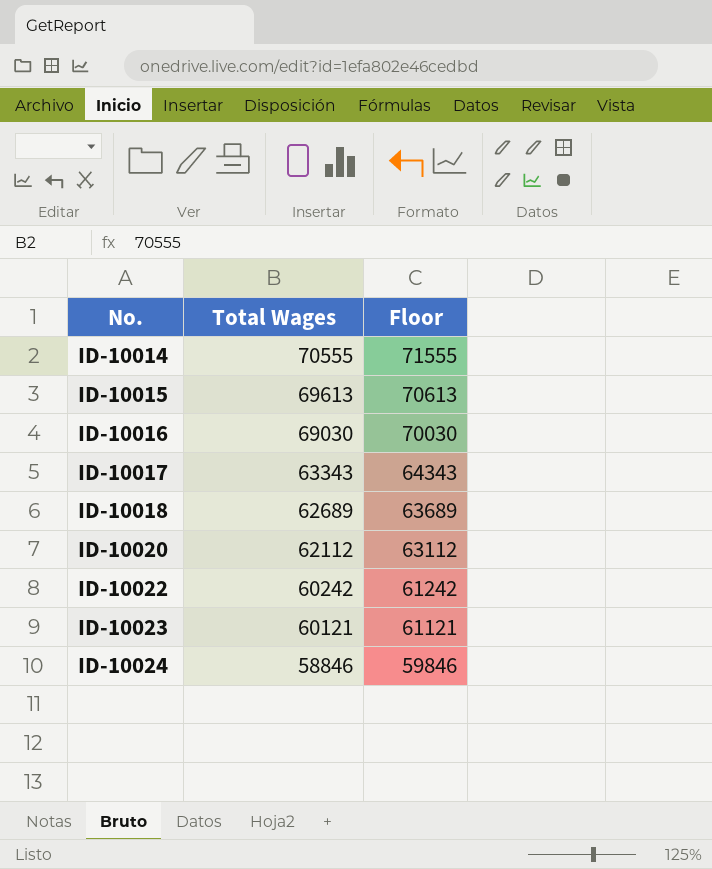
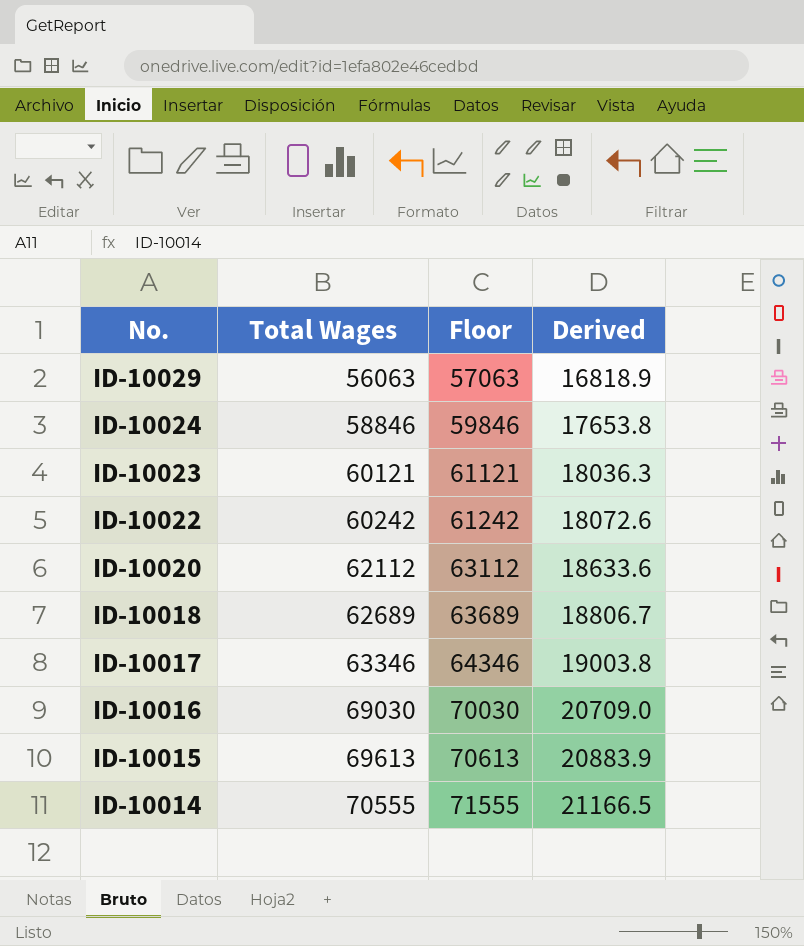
row order: No. ascending -> No. descending
column Derived | formula: none -> [Total Wages] * 0.3
row ID-10029: none -> 56063 | 57063 | 16818.9
ID-10017 | Total Wages: 63343 -> 63346
ID-10017 | Floor: 64343 -> 64346

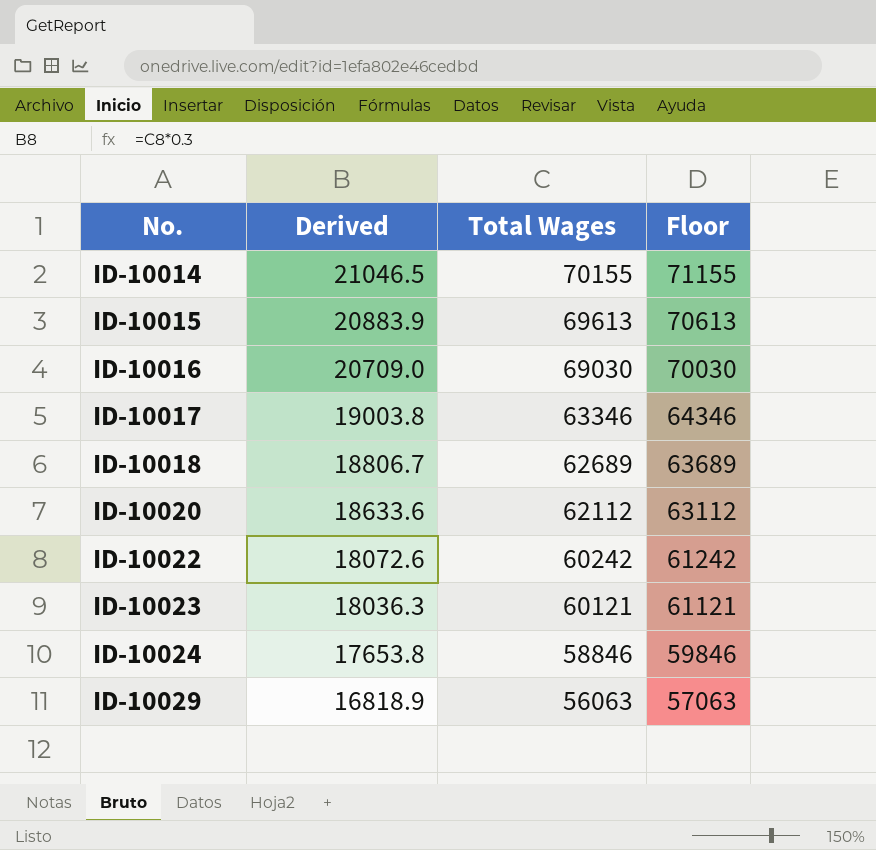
row order: No. descending -> No. ascending
column Derived | position: 4 -> 2
ID-10014 | Derived: 21166.5 -> 21046.5
ID-10014 | Total Wages: 70555 -> 70155
ID-10014 | Floor: 71555 -> 71155

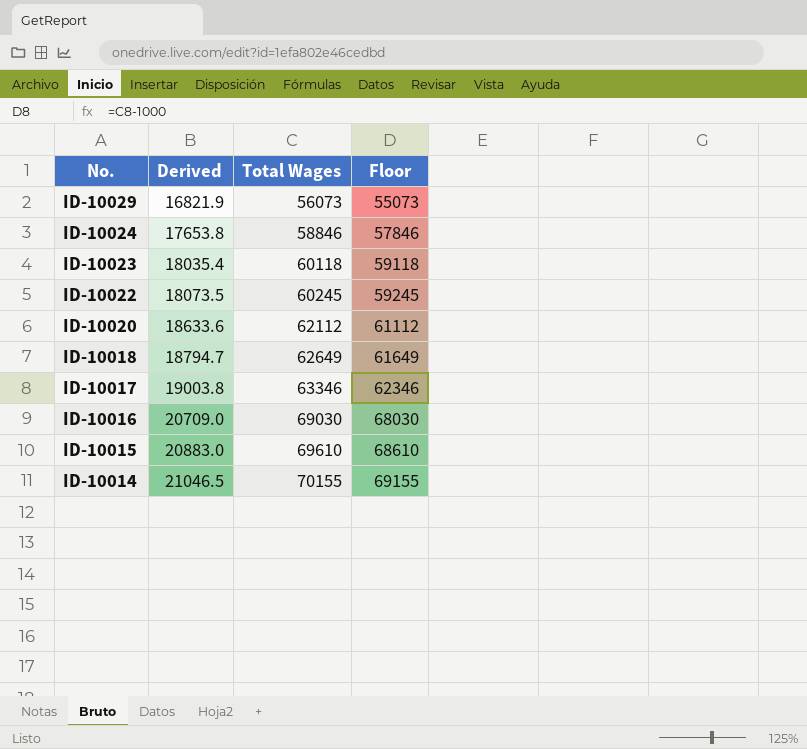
row order: No. ascending -> No. descending
column Floor | formula: [Total Wages] + 1000 -> [Total Wages] - 1000
ID-10029 | Derived: 16818.9 -> 16821.9
ID-10029 | Total Wages: 56063 -> 56073
ID-10023 | Derived: 18036.3 -> 18035.4
ID-10023 | Total Wages: 60121 -> 60118
ID-10022 | Derived: 18072.6 -> 18073.5
ID-10022 | Total Wages: 60242 -> 60245
ID-10018 | Derived: 18806.7 -> 18794.7
ID-10018 | Total Wages: 62689 -> 62649
ID-10015 | Derived: 20883.9 -> 20883.0
ID-10015 | Total Wages: 69613 -> 69610

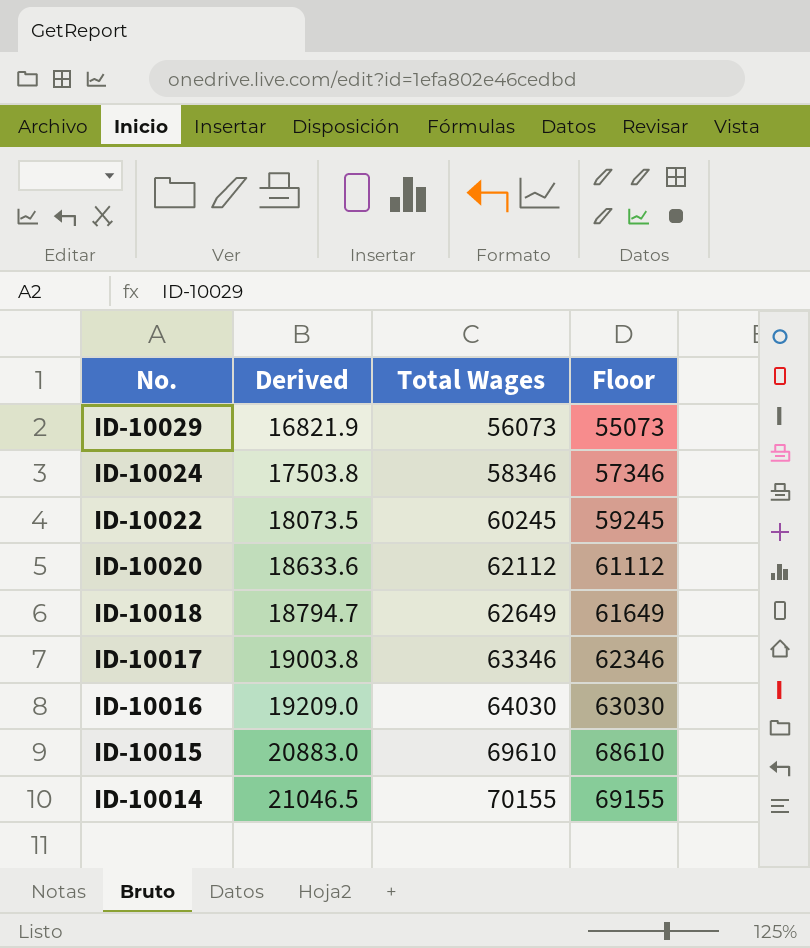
row ID-10023: 18035.4 | 60118 | 59118 -> none
ID-10024 | Derived: 17653.8 -> 17503.8
ID-10024 | Total Wages: 58846 -> 58346
ID-10024 | Floor: 57846 -> 57346
ID-10016 | Derived: 20709.0 -> 19209.0
ID-10016 | Total Wages: 69030 -> 64030
ID-10016 | Floor: 68030 -> 63030

